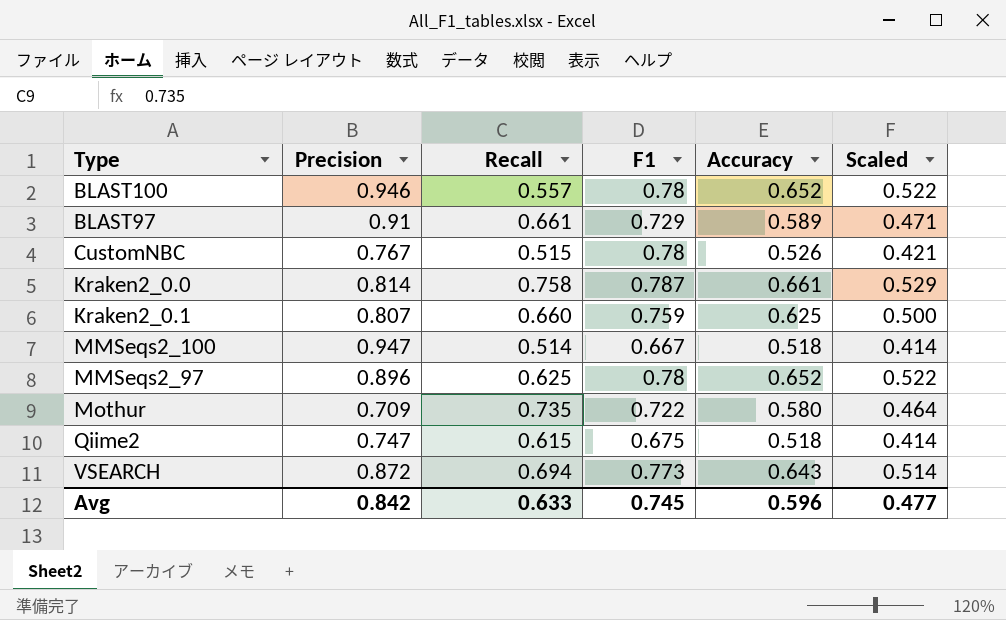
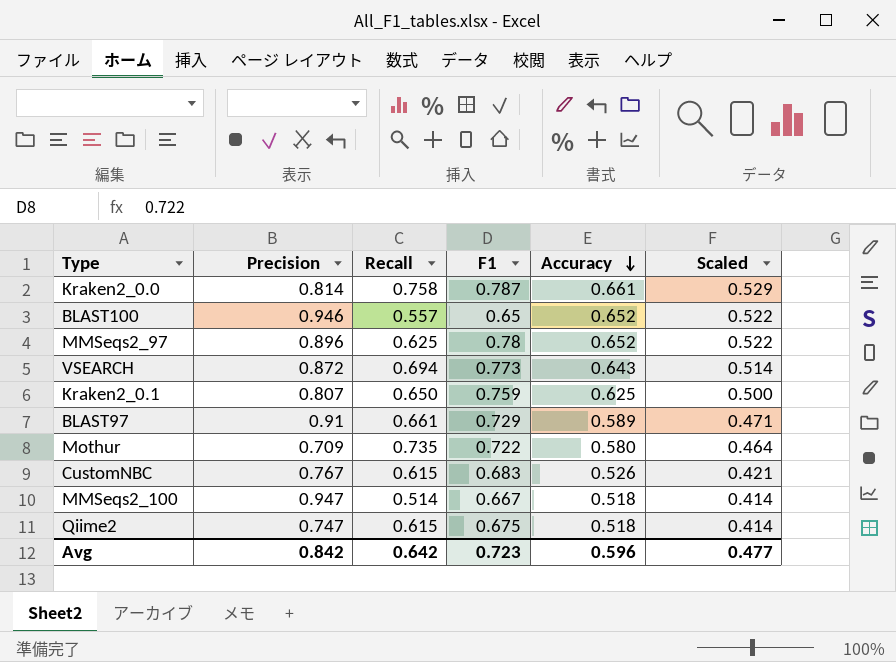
row order: none -> Accuracy descending
BLAST100 | F1: 0.78 -> 0.65
Kraken2_0.1 | Recall: 0.660 -> 0.650
CustomNBC | Recall: 0.515 -> 0.615
CustomNBC | F1: 0.78 -> 0.683
Avg | Recall: 0.633 -> 0.642
Avg | F1: 0.745 -> 0.723

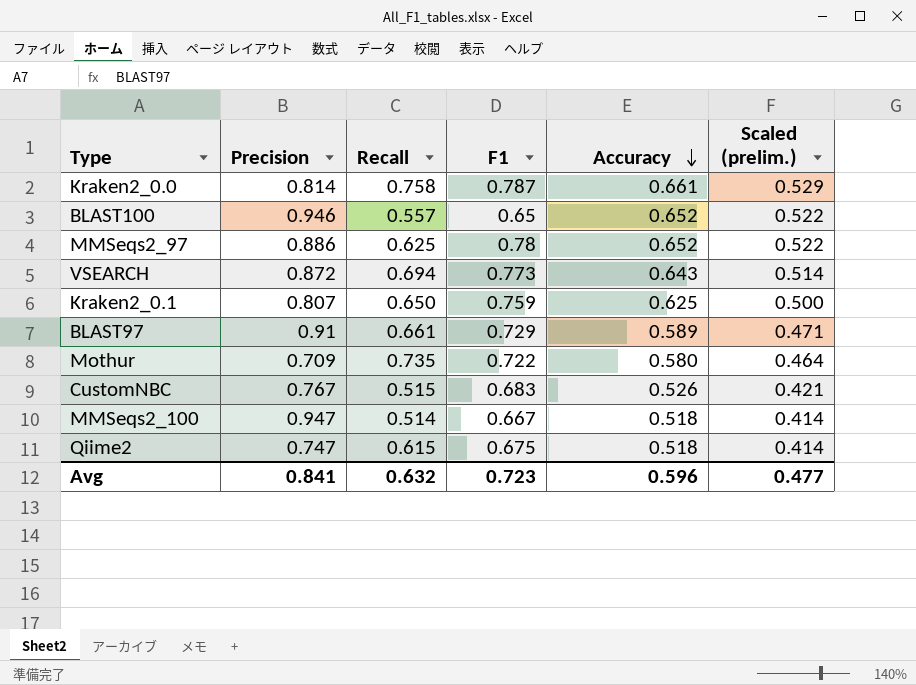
column name: Scaled -> Scaled (prelim.)
MMSeqs2_97 | Precision: 0.896 -> 0.886
CustomNBC | Recall: 0.615 -> 0.515
Avg | Precision: 0.842 -> 0.841
Avg | Recall: 0.642 -> 0.632

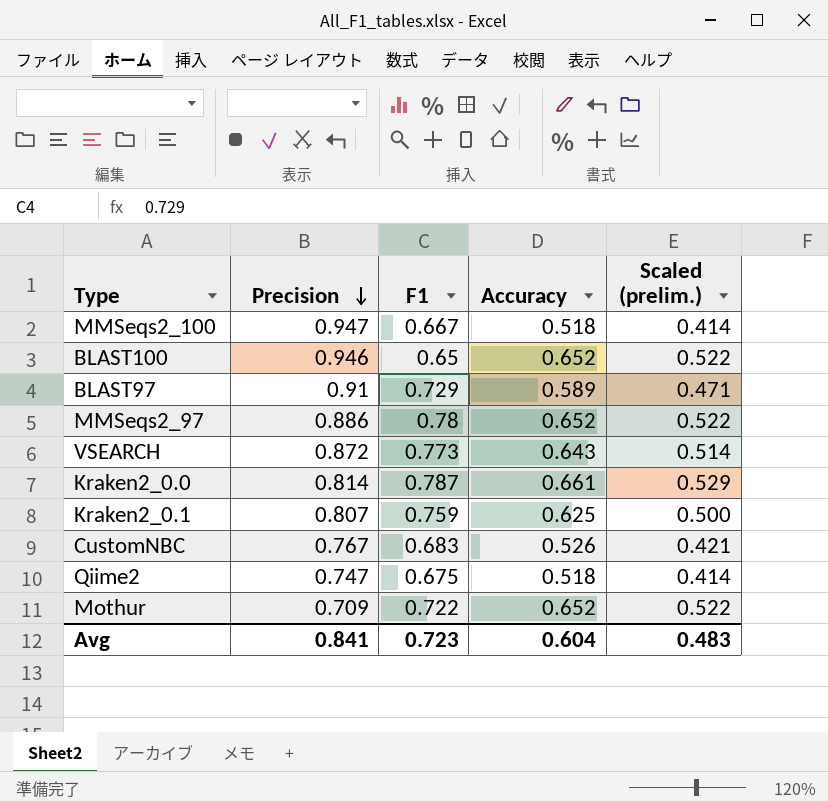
row order: Accuracy descending -> Precision descending
column Recall | position: 3 -> none
Mothur | Accuracy: 0.580 -> 0.652
Mothur | Scaled (prelim.): 0.464 -> 0.522
Avg | Accuracy: 0.596 -> 0.604
Avg | Scaled (prelim.): 0.477 -> 0.483

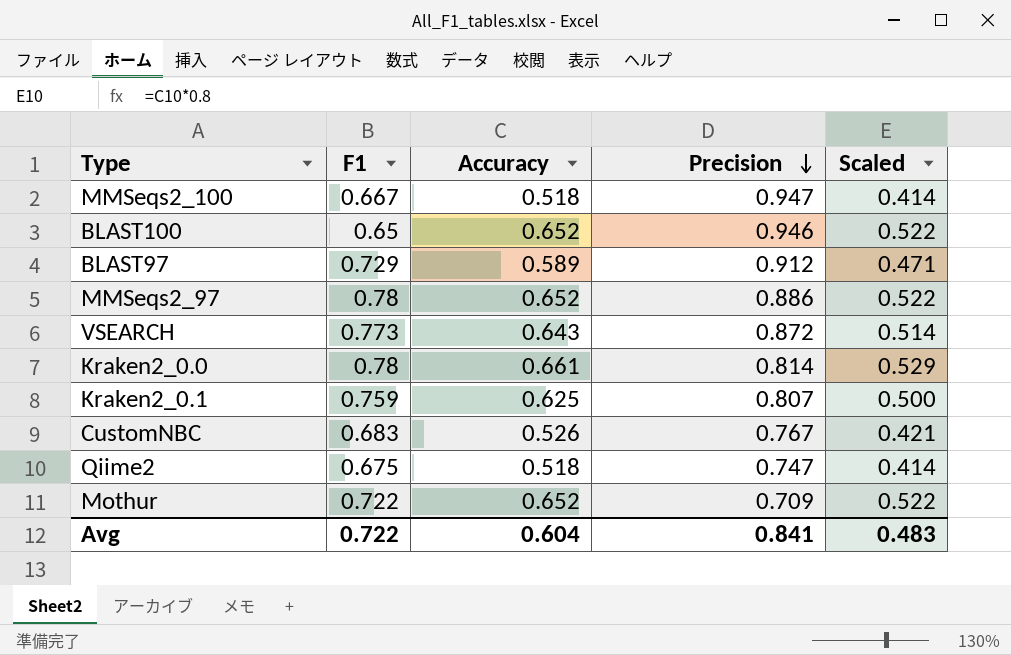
column Precision | position: 2 -> 4
column name: Scaled (prelim.) -> Scaled
BLAST97 | Precision: 0.91 -> 0.912
Kraken2_0.0 | F1: 0.787 -> 0.78
Avg | F1: 0.723 -> 0.722

